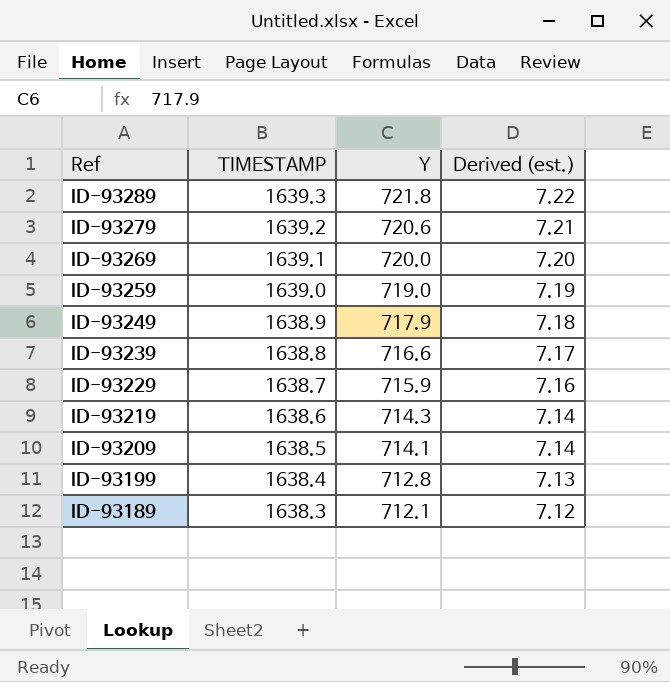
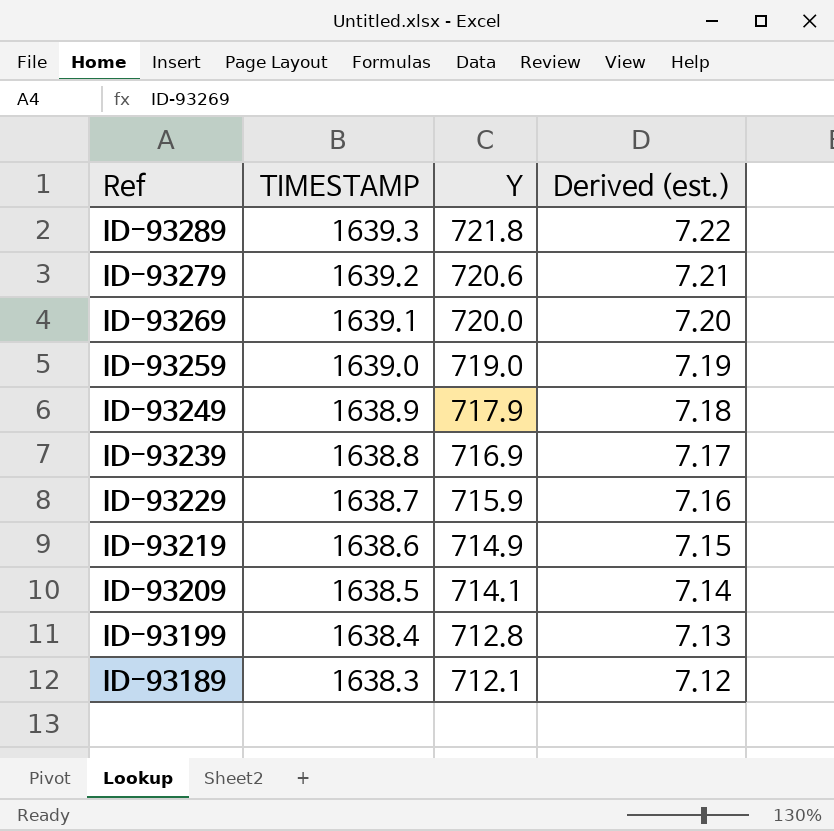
ID-93239 | Y: 716.6 -> 716.9
ID-93219 | Y: 714.3 -> 714.9
ID-93219 | Derived (est.): 7.14 -> 7.15

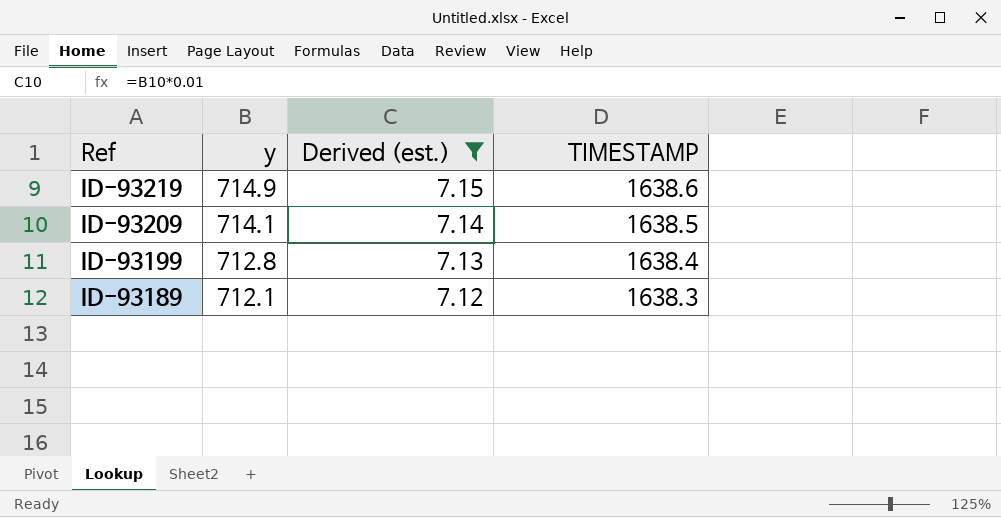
filter: none -> Derived (est.) <= 7.15
column name: Y -> y
column TIMESTAMP | position: 2 -> 4

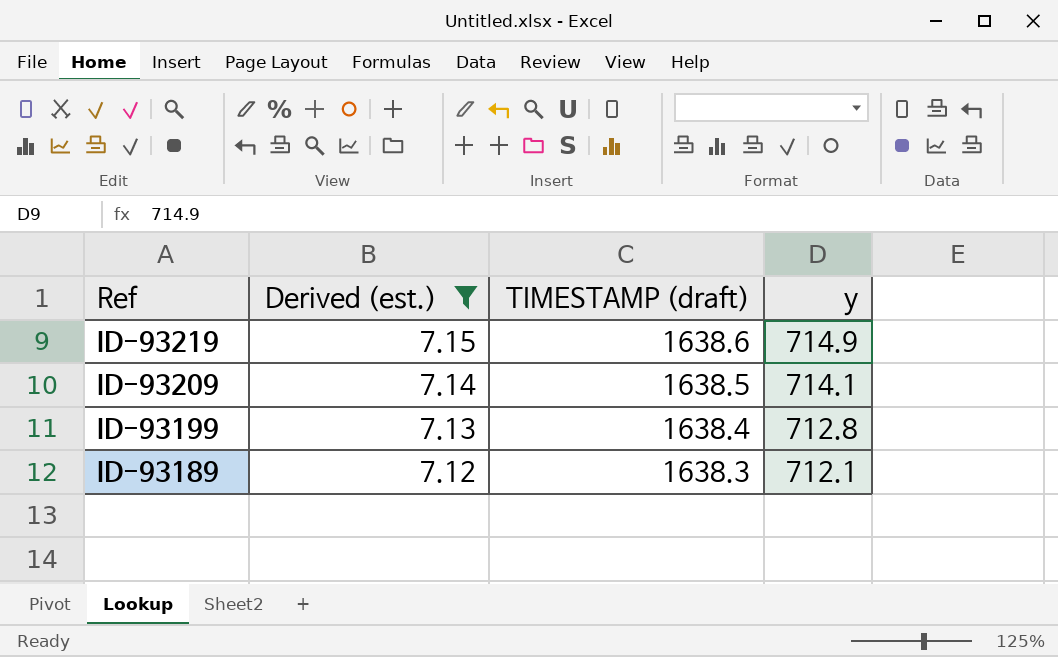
column name: TIMESTAMP -> TIMESTAMP (draft)
column y | position: 2 -> 4

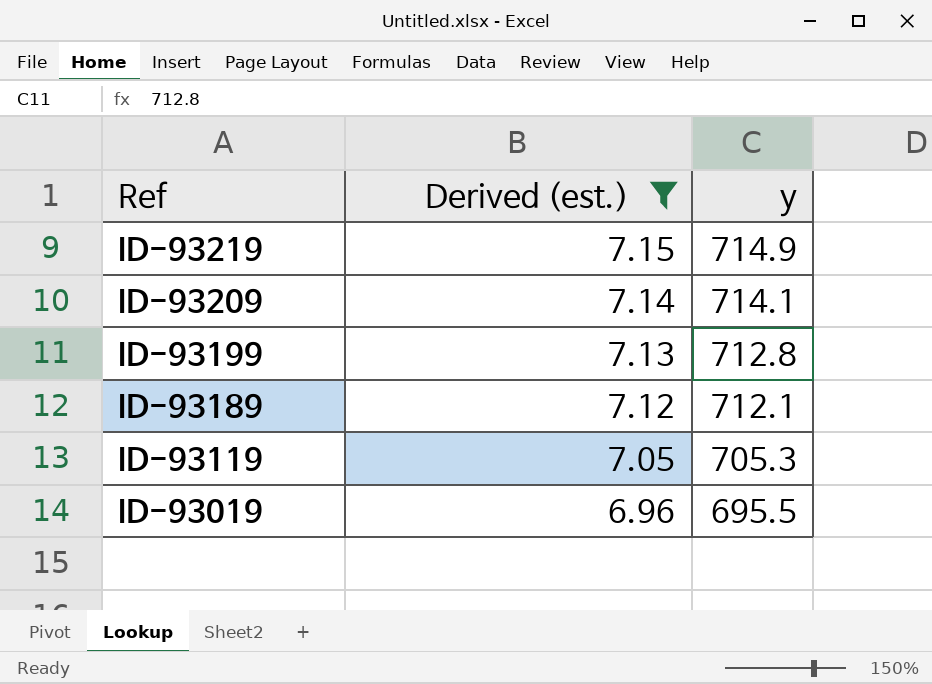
column TIMESTAMP (draft) | position: 3 -> none
row ID-93119: none -> 7.05 | 705.3
row ID-93019: none -> 6.96 | 695.5

